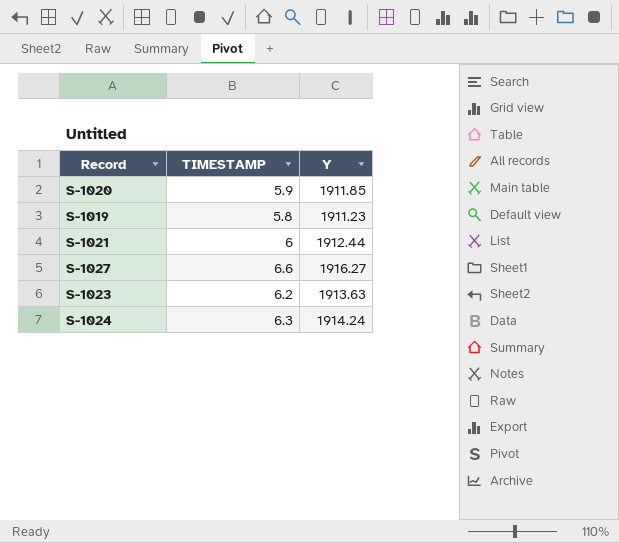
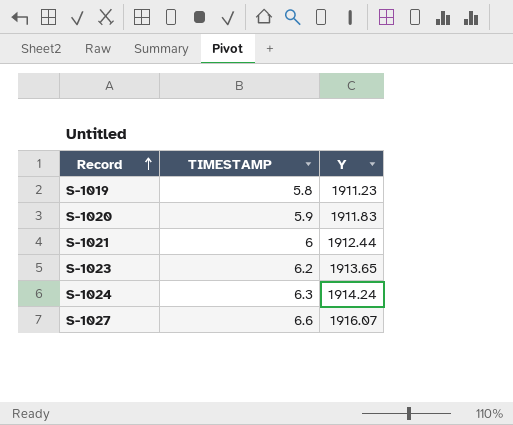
row order: none -> Record ascending
S-1020 | Y: 1911.85 -> 1911.83
S-1023 | Y: 1913.63 -> 1913.65
S-1027 | Y: 1916.27 -> 1916.07

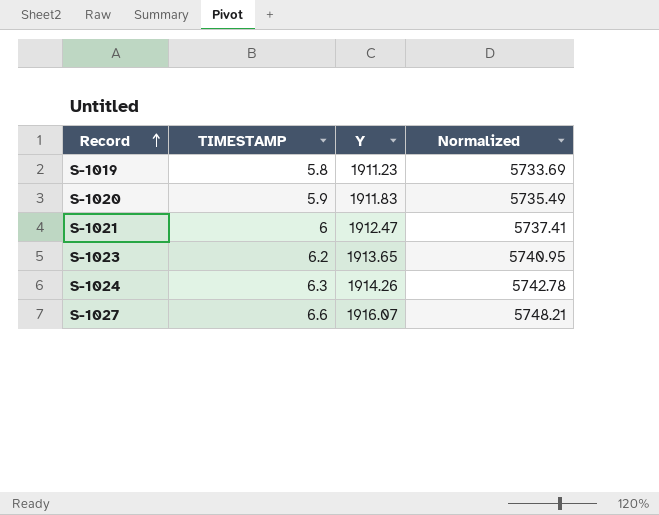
column Normalized | formula: none -> [Y] * 3
S-1021 | Y: 1912.44 -> 1912.47
S-1024 | Y: 1914.24 -> 1914.26

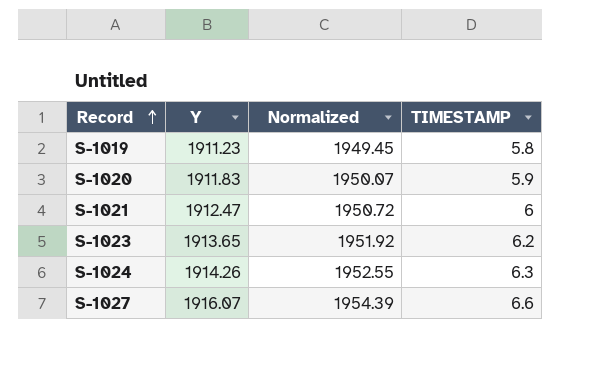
column Normalized | formula: [Y] * 3 -> [Y] * 1.02
column TIMESTAMP | position: 2 -> 4

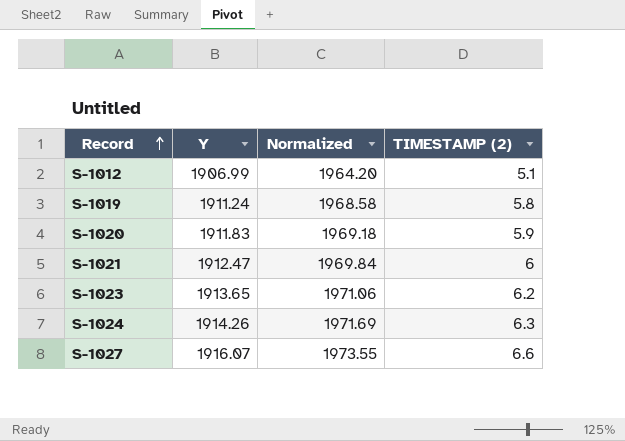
column Normalized | formula: [Y] * 1.02 -> [Y] * 1.03
column name: TIMESTAMP -> TIMESTAMP (2)
row S-1012: none -> 1906.99 | 1964.20 | 5.1
S-1019 | Y: 1911.23 -> 1911.24

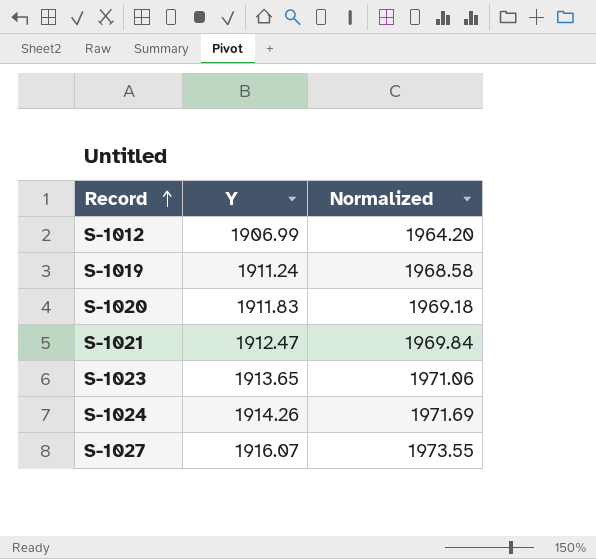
column TIMESTAMP (2) | position: 4 -> none

